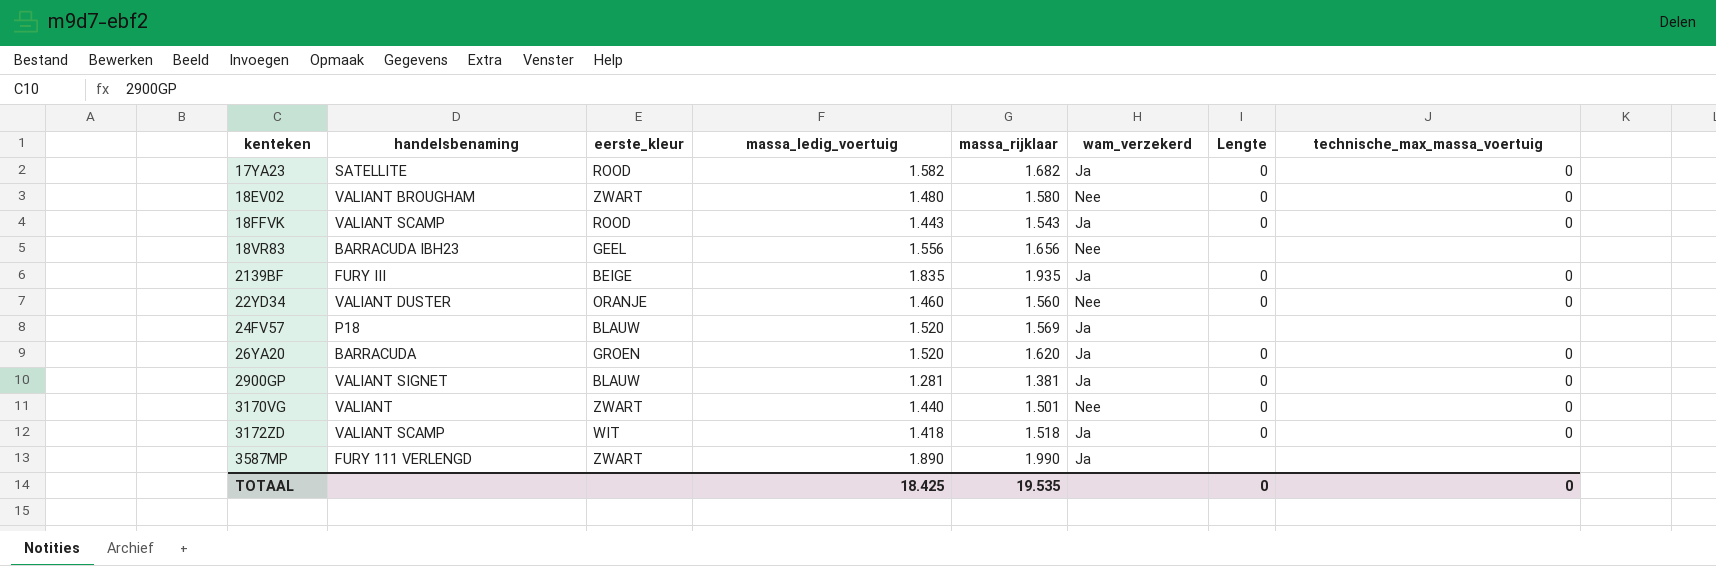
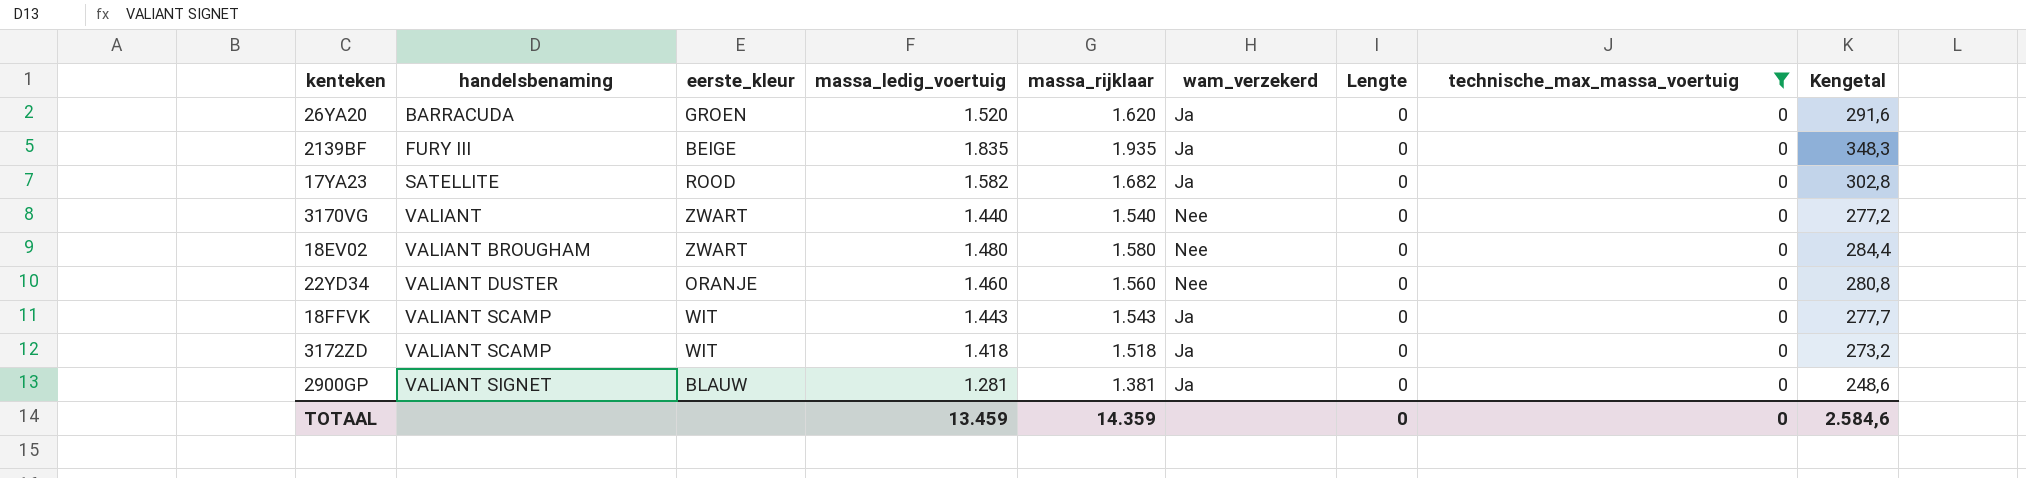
filter: none -> technische_max_massa_voertuig = 0
row order: none -> handelsbenaming ascending
column Kengetal | formula: none -> [massa_rijklaar] * 0,18
3170VG | massa_rijklaar: 1.501 -> 1.540
18FFVK | eerste_kleur: ROOD -> WIT
TOTAAL | massa_ledig_voertuig: 18.425 -> 13.459
TOTAAL | massa_rijklaar: 19.535 -> 14.359

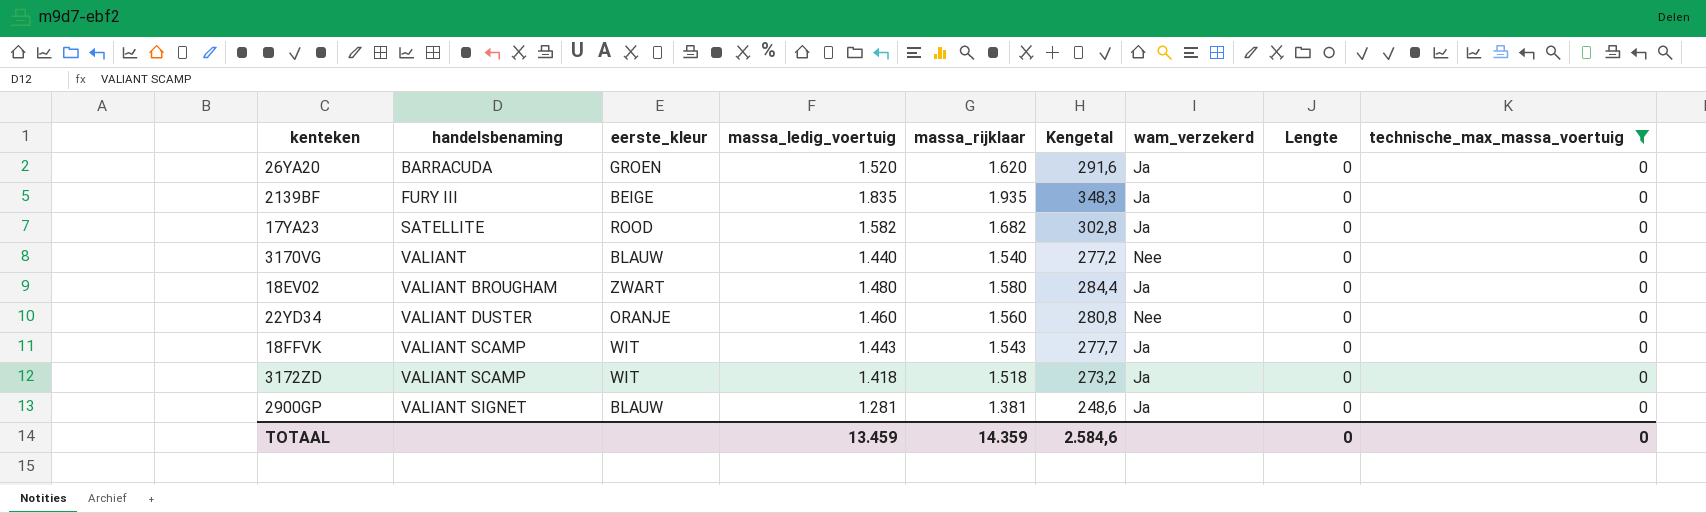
column Kengetal | position: 9 -> 6
3170VG | eerste_kleur: ZWART -> BLAUW
18EV02 | wam_verzekerd: Nee -> Ja

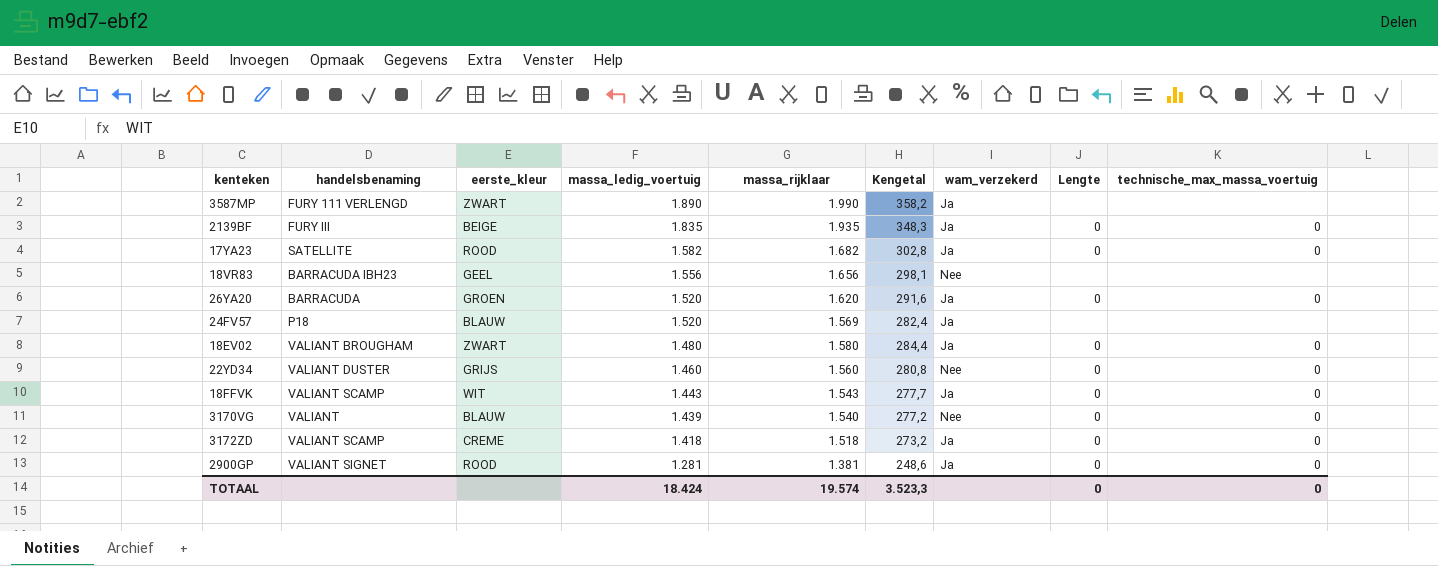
filter: technische_max_massa_voertuig = 0 -> none
row order: handelsbenaming ascending -> massa_ledig_voertuig descending
22YD34 | eerste_kleur: ORANJE -> GRIJS
3170VG | massa_ledig_voertuig: 1.440 -> 1.439
3172ZD | eerste_kleur: WIT -> CREME
2900GP | eerste_kleur: BLAUW -> ROOD
TOTAAL | massa_ledig_voertuig: 13.459 -> 18.424
TOTAAL | massa_rijklaar: 14.359 -> 19.574
TOTAAL | Kengetal: 2.584,6 -> 3.523,3

